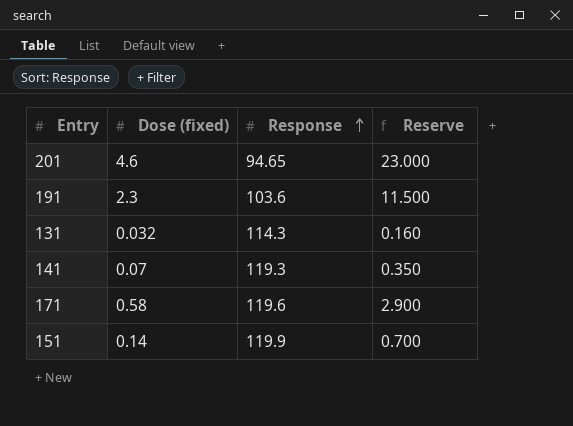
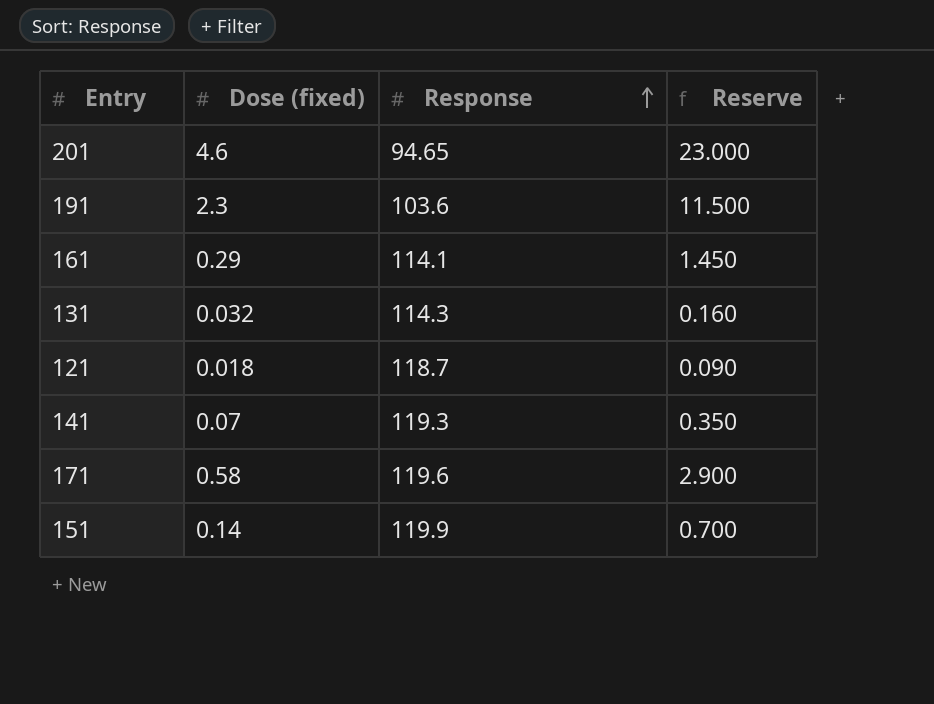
row 161: none -> 0.29 | 114.1 | 1.450
row 121: none -> 0.018 | 118.7 | 0.090

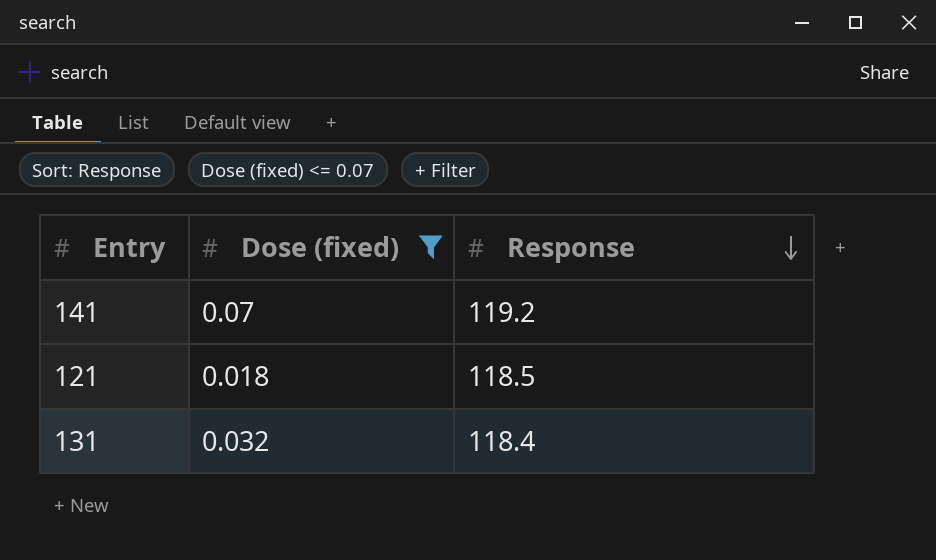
filter: none -> Dose (fixed) <= 0.07
row order: Response ascending -> Response descending
column Reserve | formula: [Dose (fixed)] * 5 -> none
141 | Response: 119.3 -> 119.2
121 | Response: 118.7 -> 118.5
131 | Response: 114.3 -> 118.4

